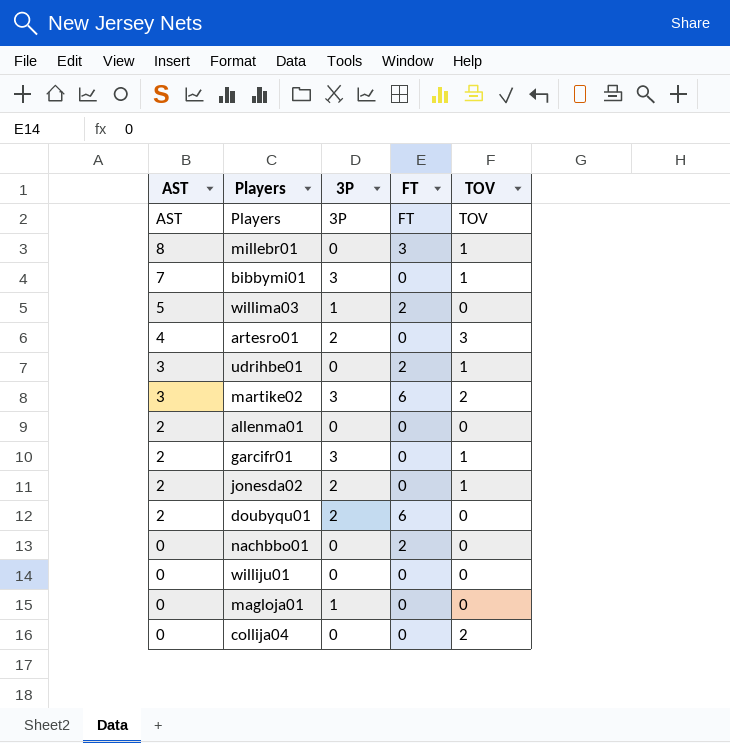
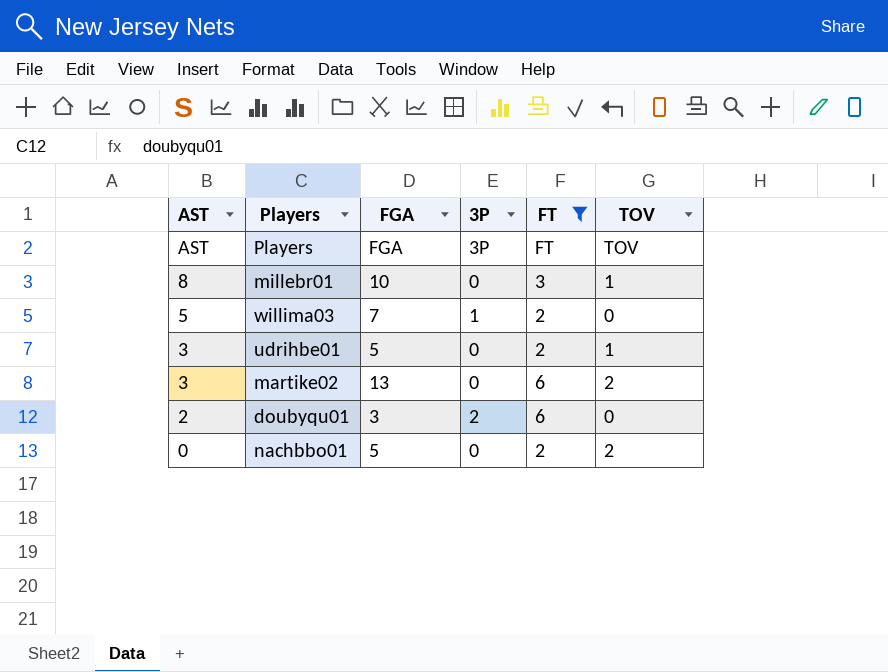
filter: none -> FT != 0
column FGA | position: none -> 3
martike02 | 3P: 3 -> 0
nachbbo01 | TOV: 0 -> 2

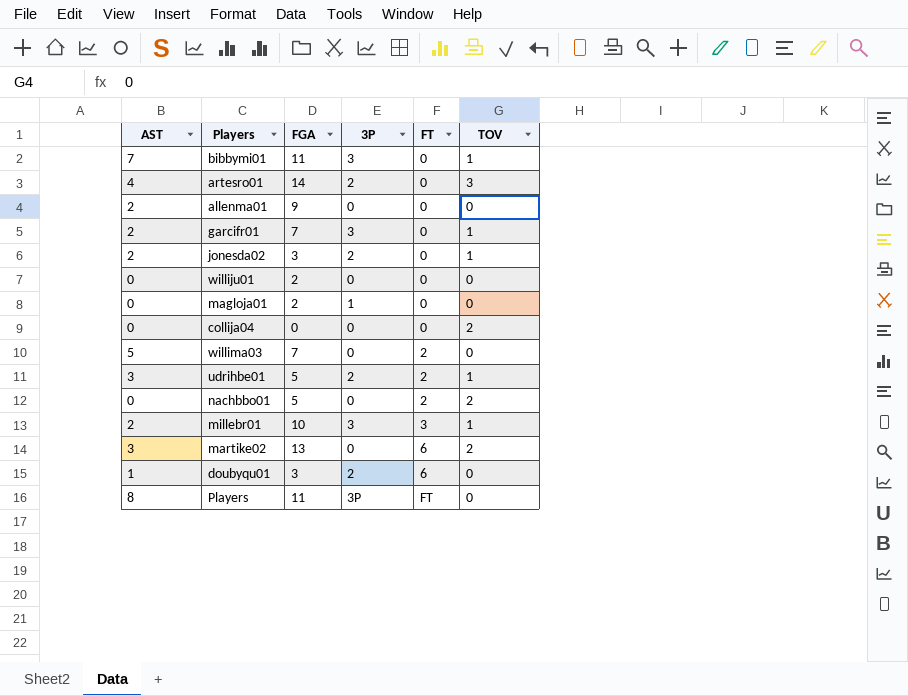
filter: FT != 0 -> none
row order: AST descending -> FT ascending
willima03 | 3P: 1 -> 0
udrihbe01 | 3P: 0 -> 2
millebr01 | AST: 8 -> 2
millebr01 | 3P: 0 -> 3
doubyqu01 | AST: 2 -> 1
Players | AST: AST -> 8
Players | FGA: FGA -> 11
Players | TOV: TOV -> 0

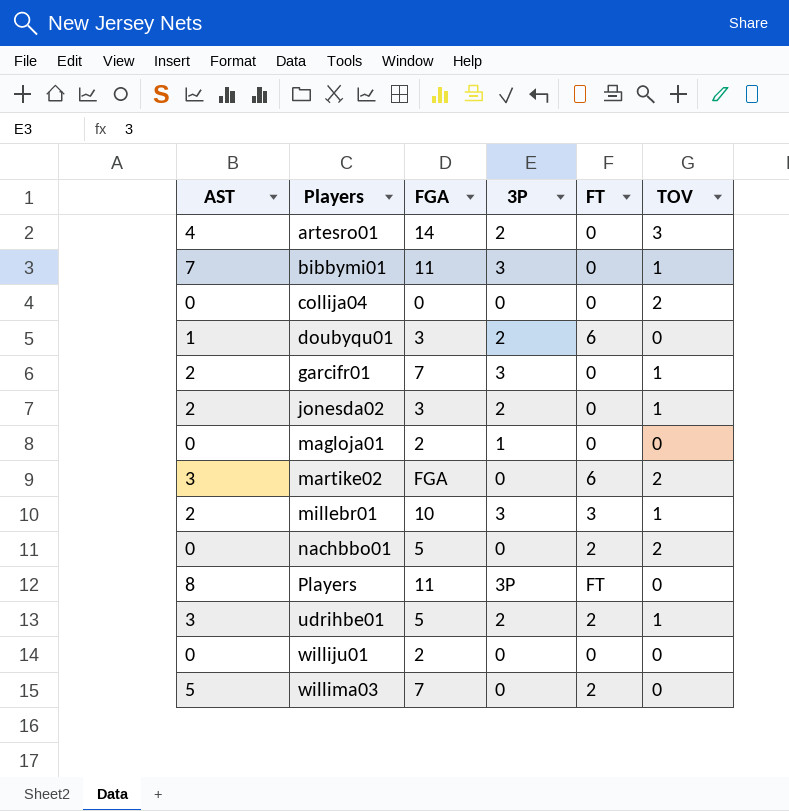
row order: FT ascending -> Players ascending
row allenma01: 2 | 9 | 0 | 0 | 0 -> none
martike02 | FGA: 13 -> FGA

